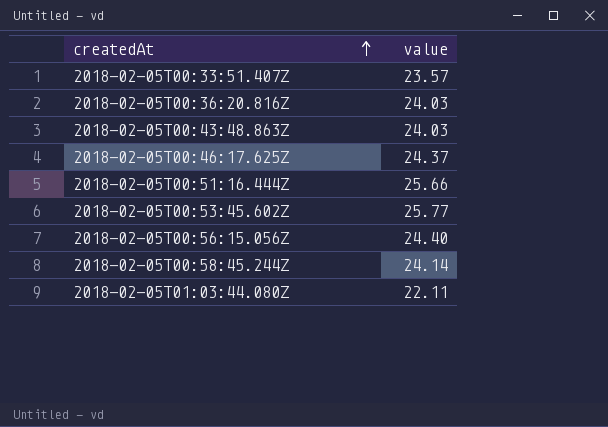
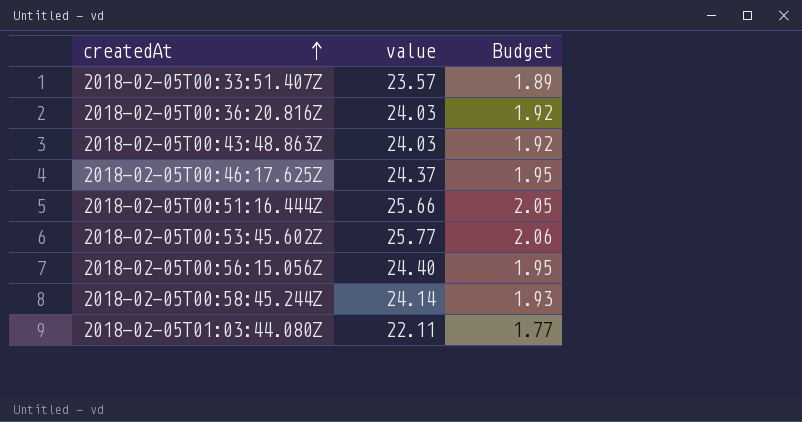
column Budget | formula: none -> [value] * 0.08

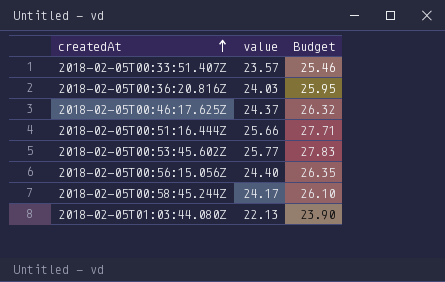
column Budget | formula: [value] * 0.08 -> [value] * 1.08
row 2018-02-05T00:43:48.863Z: 24.03 | 1.92 -> none
2018-02-05T00:58:45.244Z | value: 24.14 -> 24.17
2018-02-05T01:03:44.080Z | value: 22.11 -> 22.13

